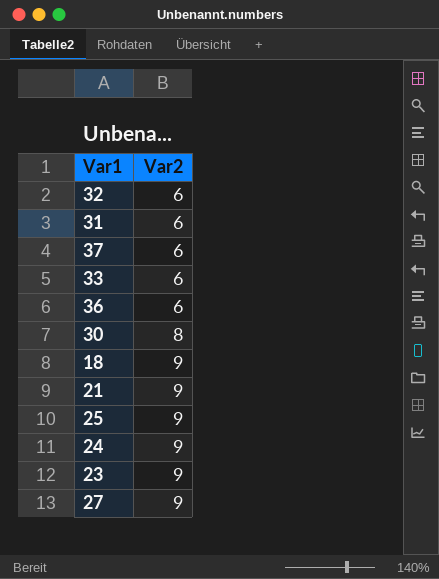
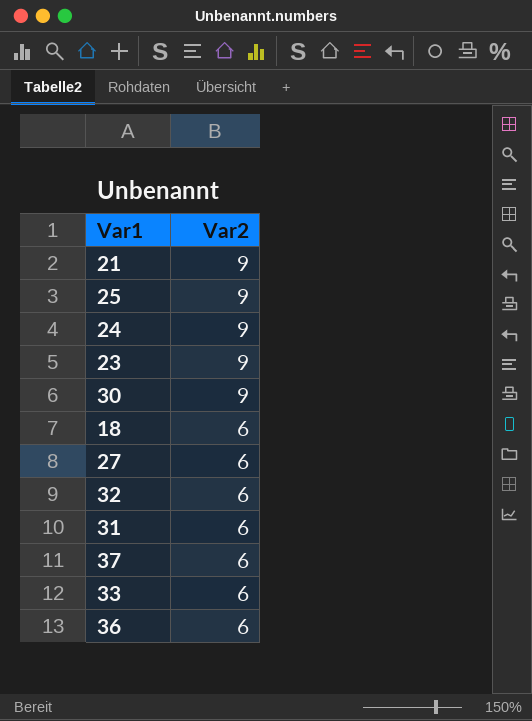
row order: Var2 ascending -> Var2 descending
30 | Var2: 8 -> 9
18 | Var2: 9 -> 6
27 | Var2: 9 -> 6

